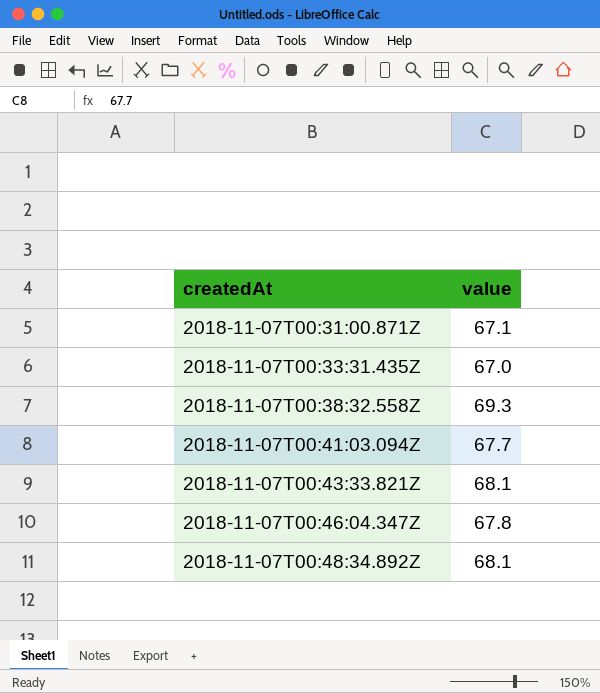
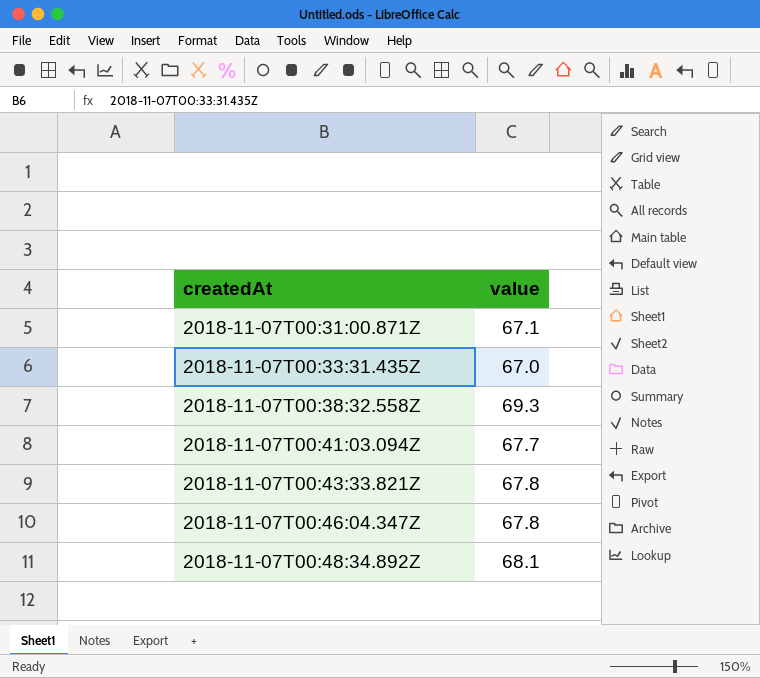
2018-11-07T00:43:33.821Z | value: 68.1 -> 67.8

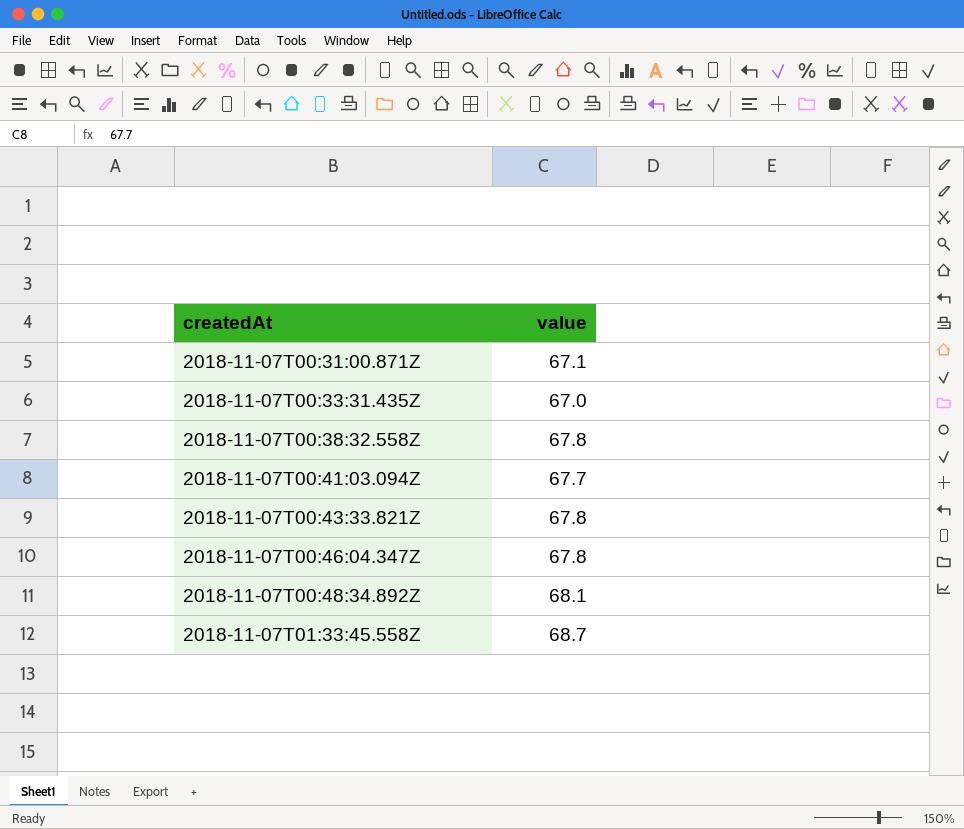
2018-11-07T00:38:32.558Z | value: 69.3 -> 67.8
row 2018-11-07T01:33:45.558Z: none -> 68.7

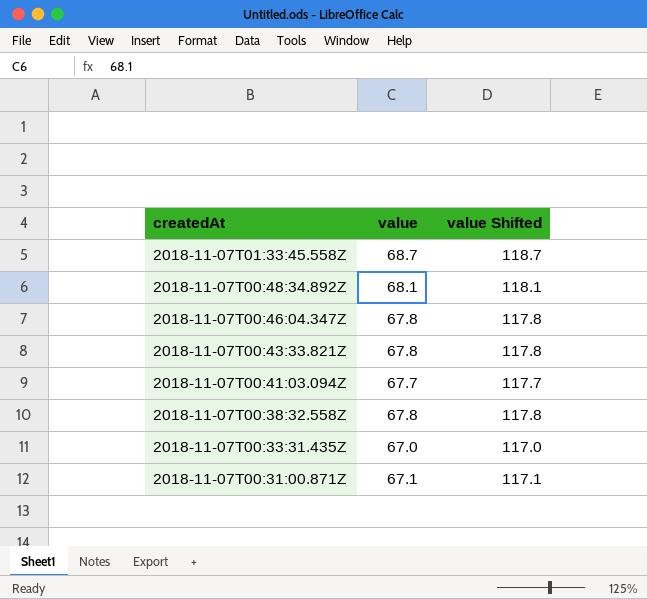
row order: createdAt ascending -> createdAt descending
column value Shifted | formula: none -> [value] + 50

